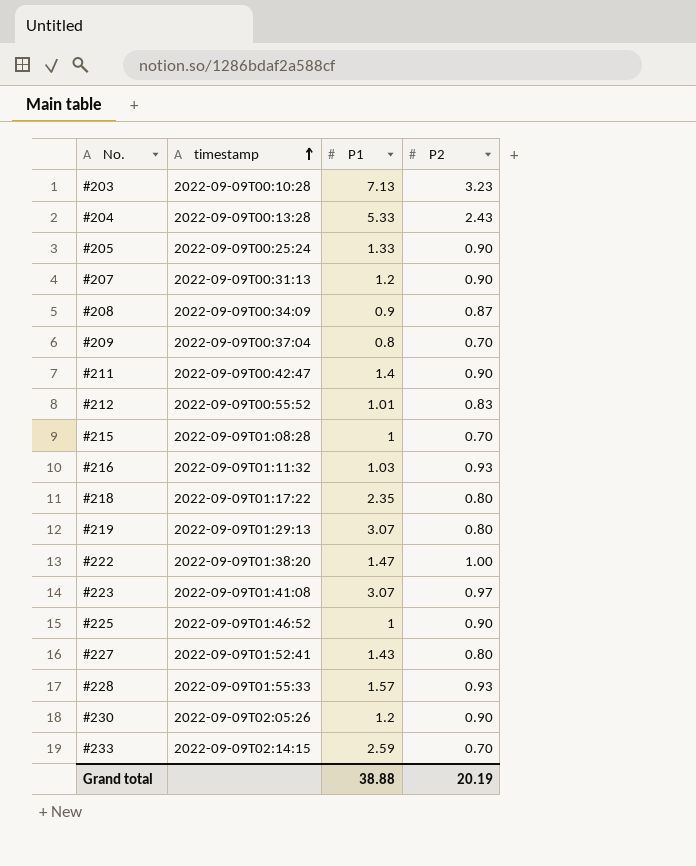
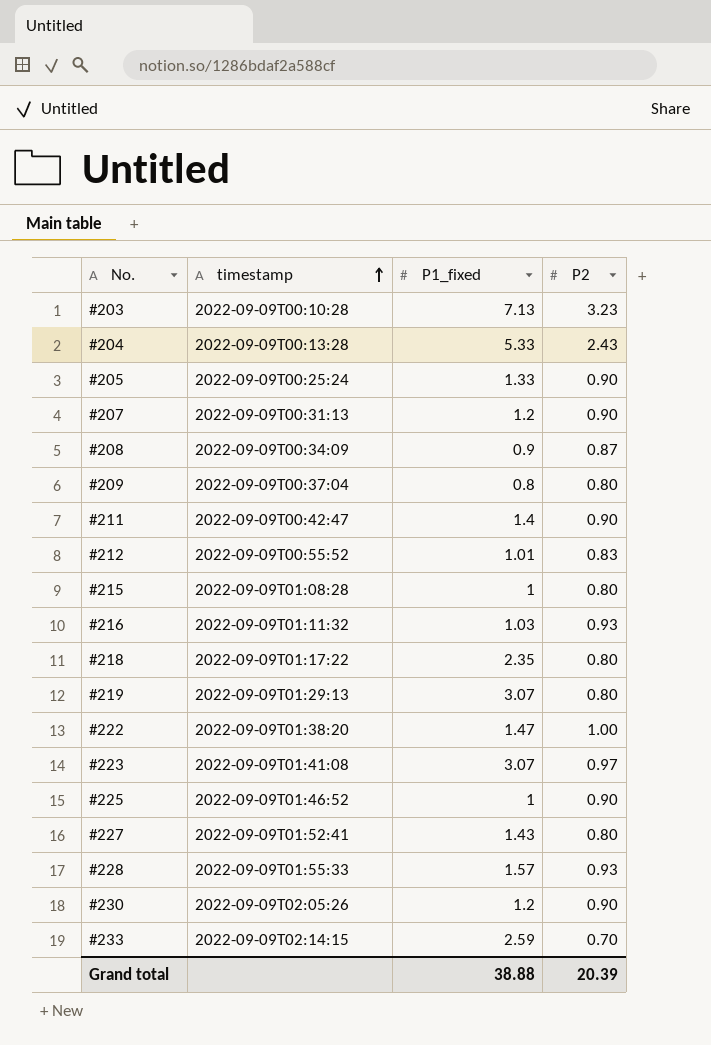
column name: P1 -> P1_fixed
#209 | P2: 0.70 -> 0.80
#215 | P2: 0.70 -> 0.80
Grand total | P2: 20.19 -> 20.39

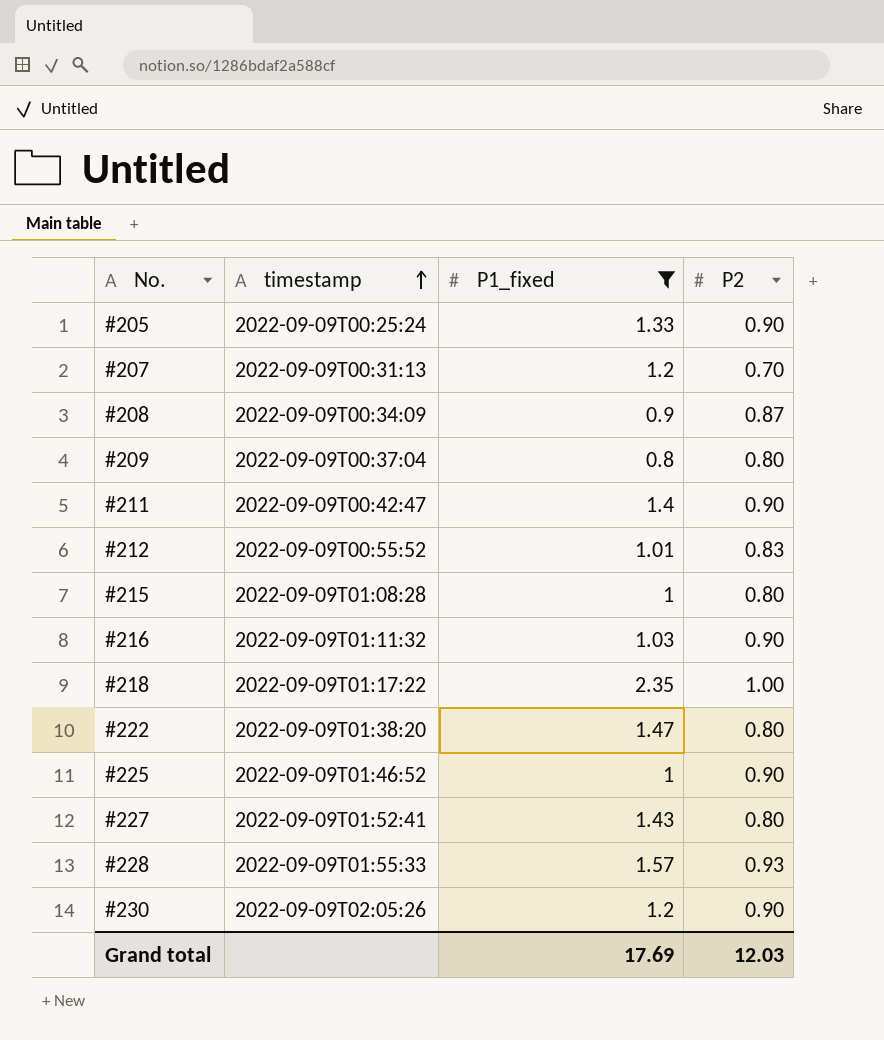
filter: none -> P1_fixed <= 2.35
#207 | P2: 0.90 -> 0.70
#216 | P2: 0.93 -> 0.90
#218 | P2: 0.80 -> 1.00
#222 | P2: 1.00 -> 0.80
Grand total | P1_fixed: 38.88 -> 17.69
Grand total | P2: 20.39 -> 12.03

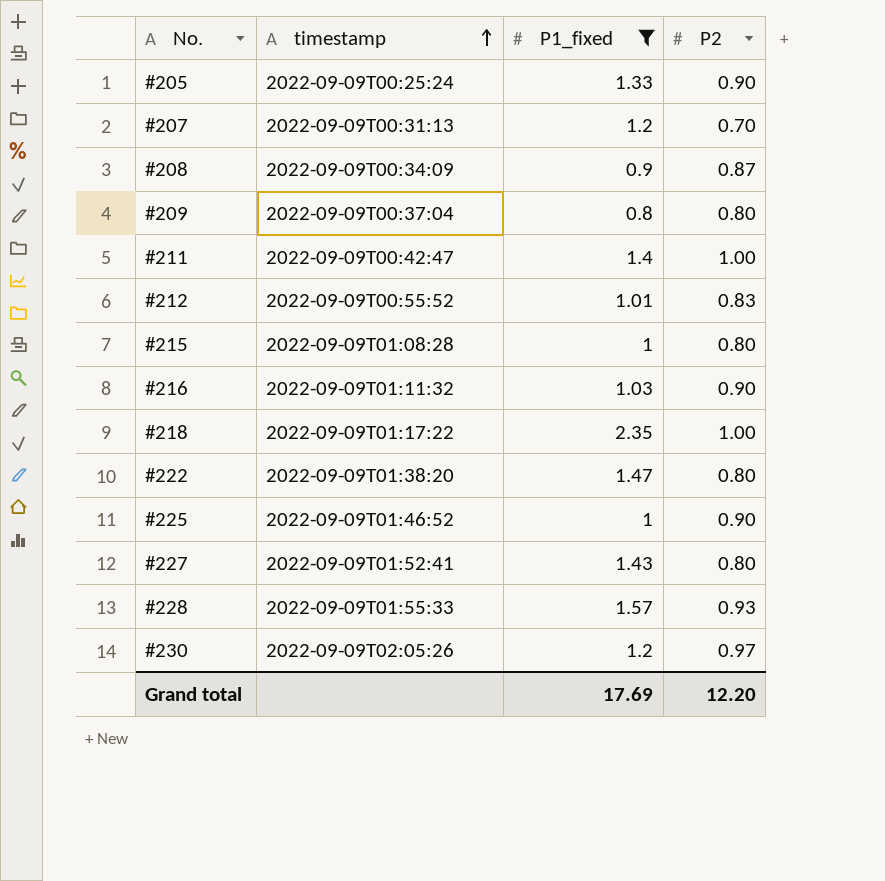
#211 | P2: 0.90 -> 1.00
#230 | P2: 0.90 -> 0.97
Grand total | P2: 12.03 -> 12.20

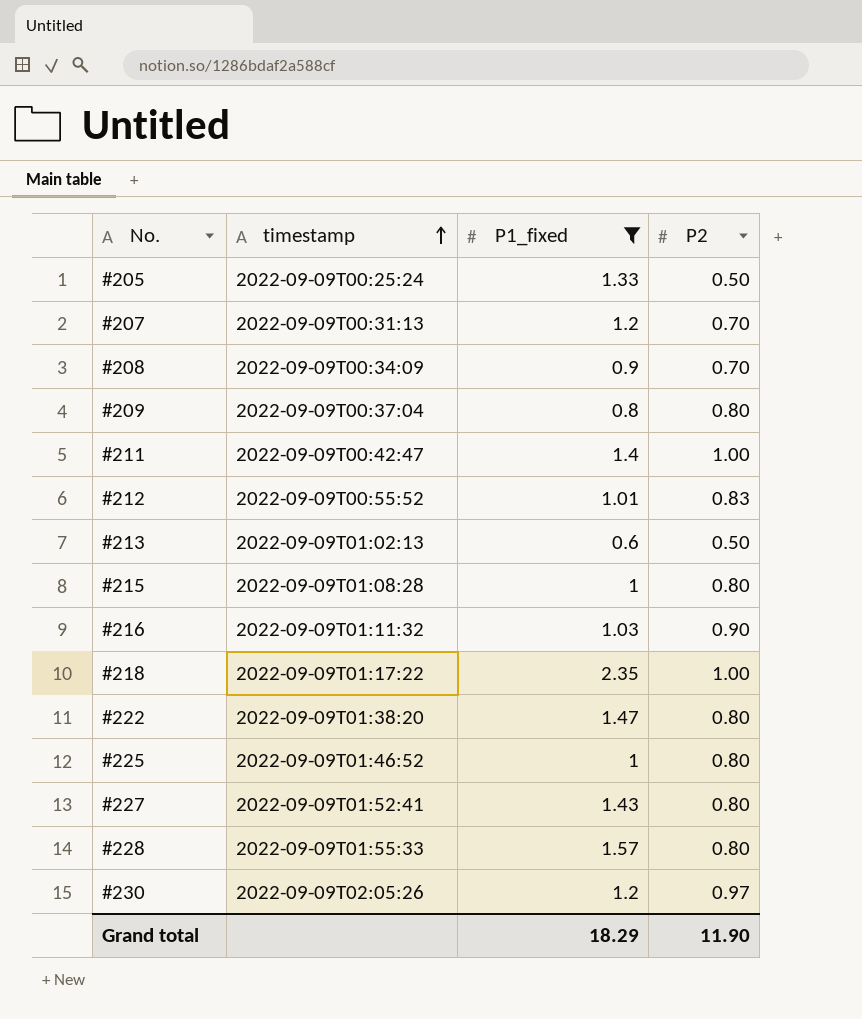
#205 | P2: 0.90 -> 0.50
#208 | P2: 0.87 -> 0.70
row #213: none -> 2022-09-09T01:02:13 | 0.6 | 0.50
#225 | P2: 0.90 -> 0.80
#228 | P2: 0.93 -> 0.80
Grand total | P1_fixed: 17.69 -> 18.29
Grand total | P2: 12.20 -> 11.90

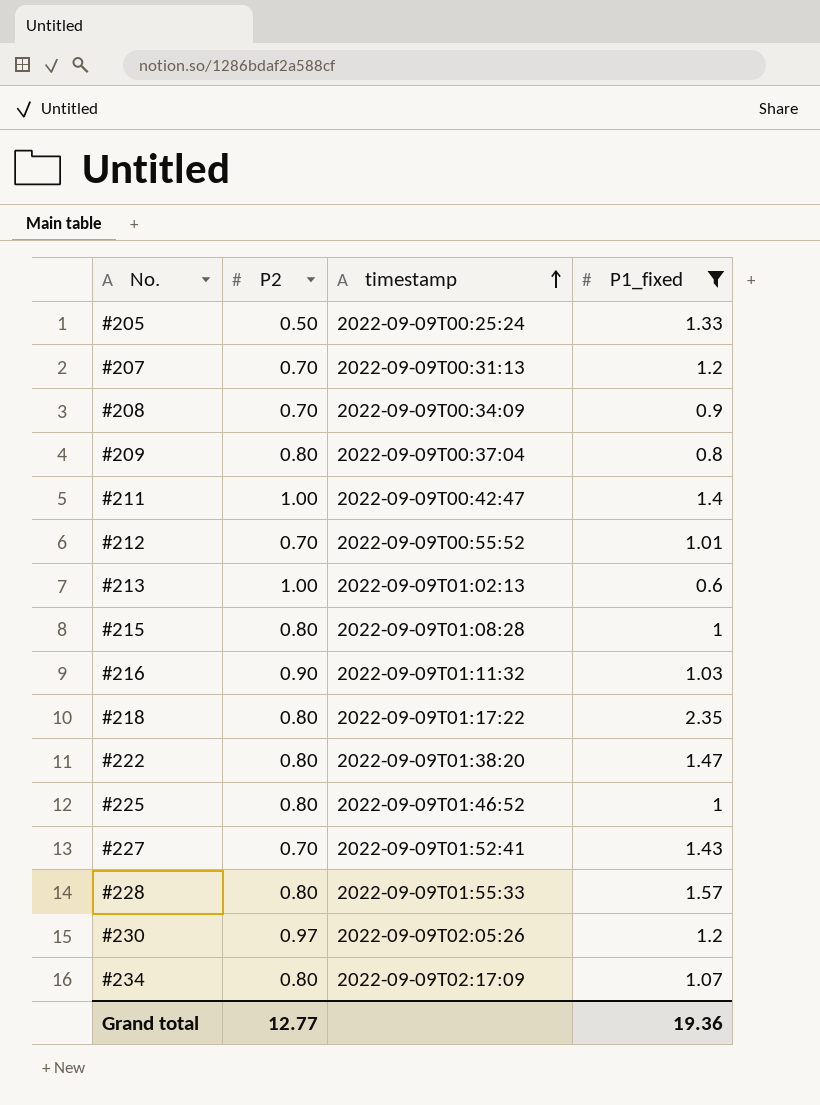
column P2 | position: 4 -> 2
#212 | P2: 0.83 -> 0.70
#213 | P2: 0.50 -> 1.00
#218 | P2: 1.00 -> 0.80
#227 | P2: 0.80 -> 0.70
row #234: none -> 0.80 | 2022-09-09T02:17:09 | 1.07
Grand total | P2: 11.90 -> 12.77
Grand total | P1_fixed: 18.29 -> 19.36

